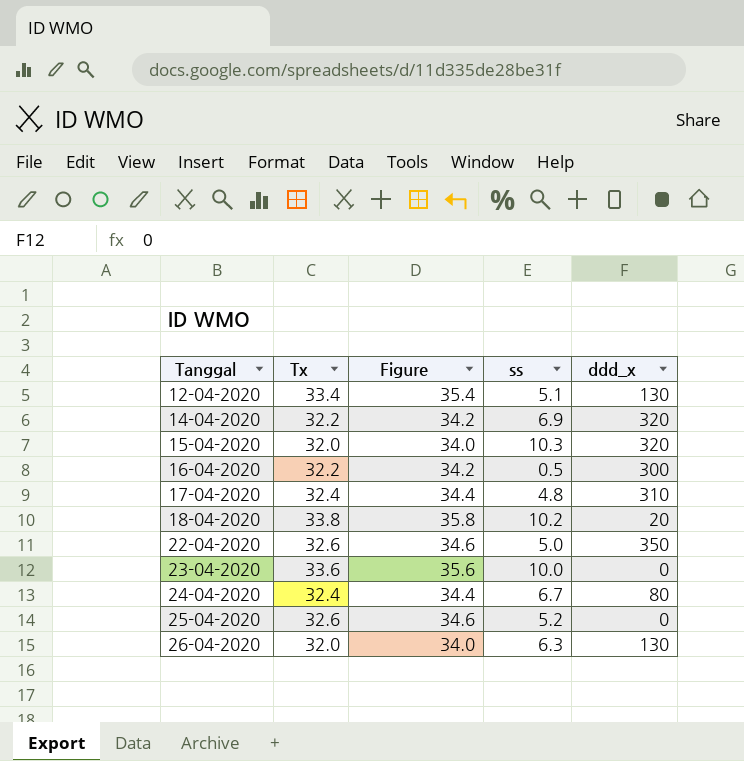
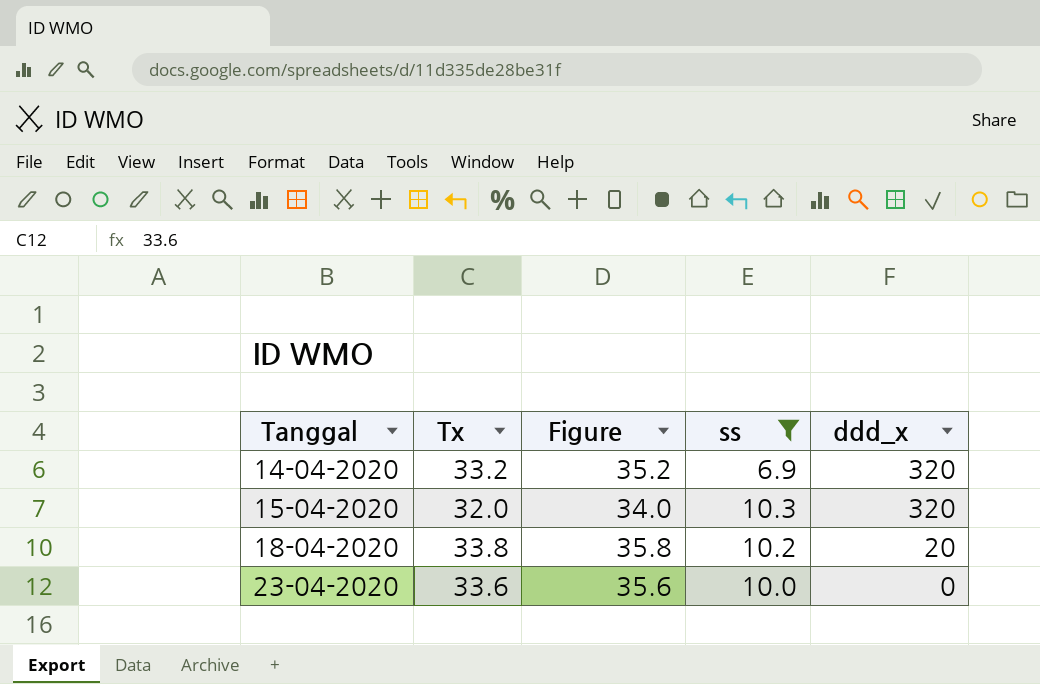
filter: none -> ss >= 6.9
14-04-2020 | Tx: 32.2 -> 33.2
14-04-2020 | Figure: 34.2 -> 35.2

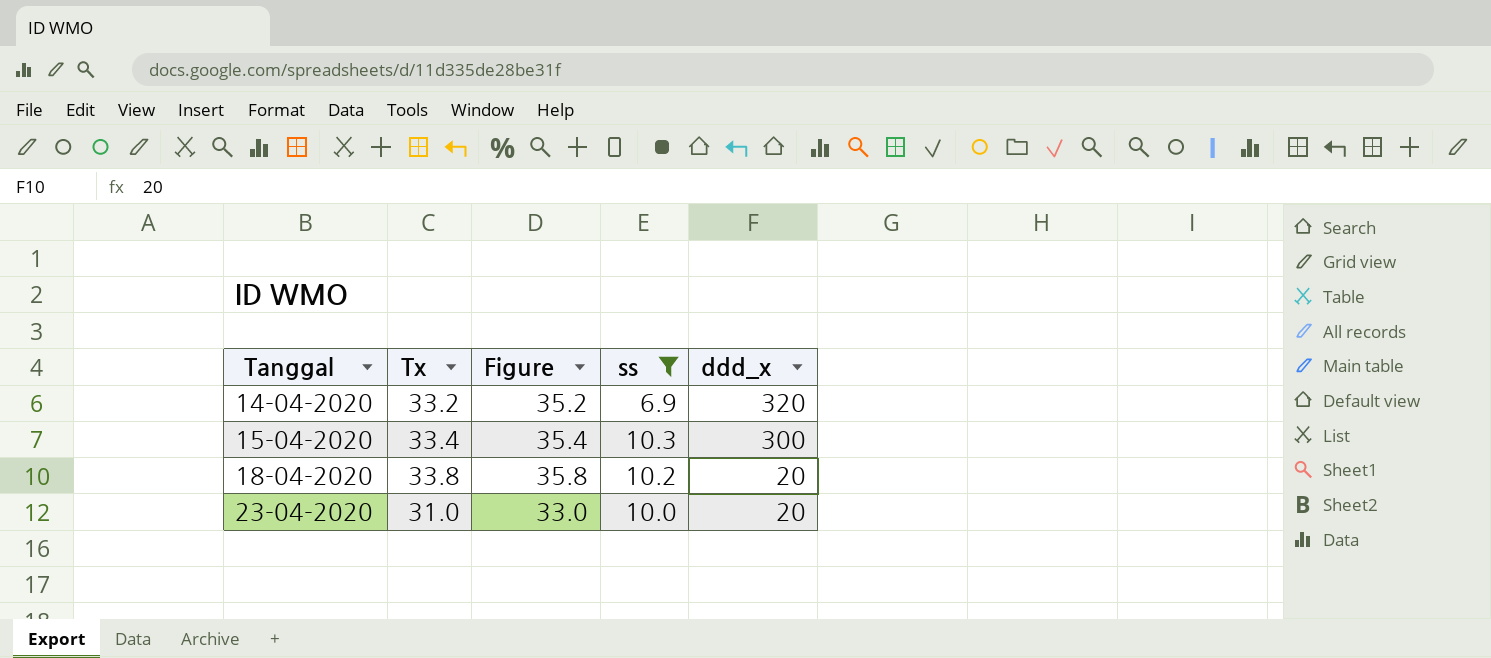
15-04-2020 | Tx: 32.0 -> 33.4
15-04-2020 | Figure: 34.0 -> 35.4
15-04-2020 | ddd_x: 320 -> 300
23-04-2020 | Tx: 33.6 -> 31.0
23-04-2020 | Figure: 35.6 -> 33.0
23-04-2020 | ddd_x: 0 -> 20

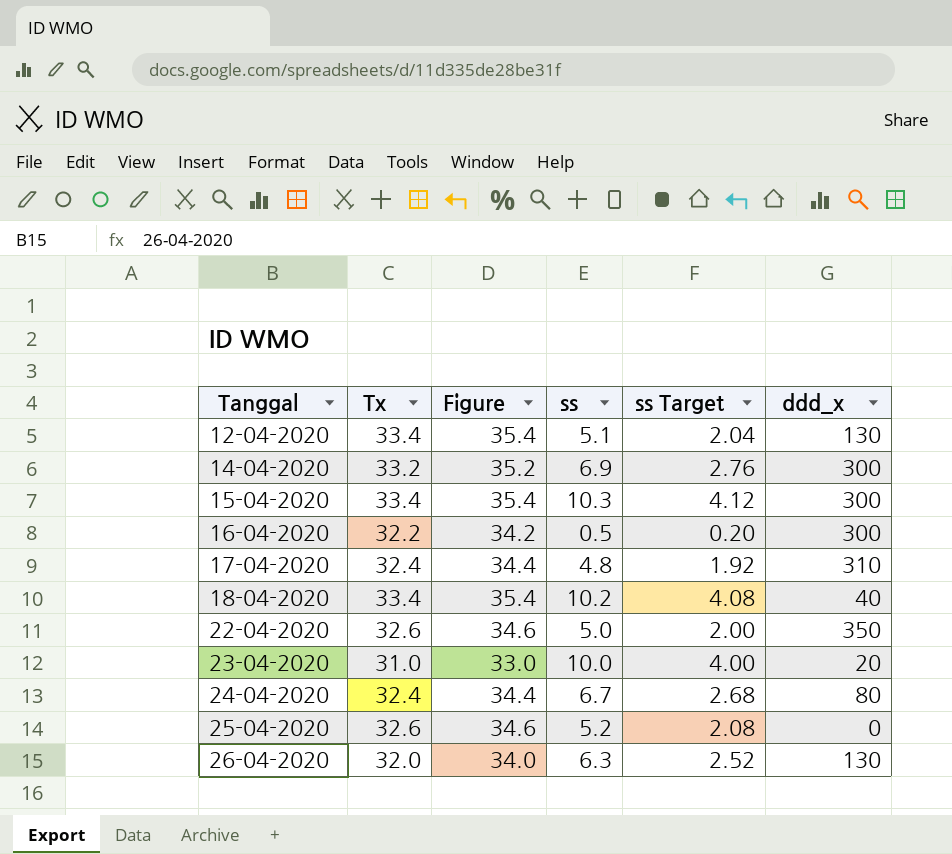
filter: ss >= 6.9 -> none
column ss Target | formula: none -> [ss] * 0.4
14-04-2020 | ddd_x: 320 -> 300
18-04-2020 | Tx: 33.8 -> 33.4
18-04-2020 | Figure: 35.8 -> 35.4
18-04-2020 | ddd_x: 20 -> 40

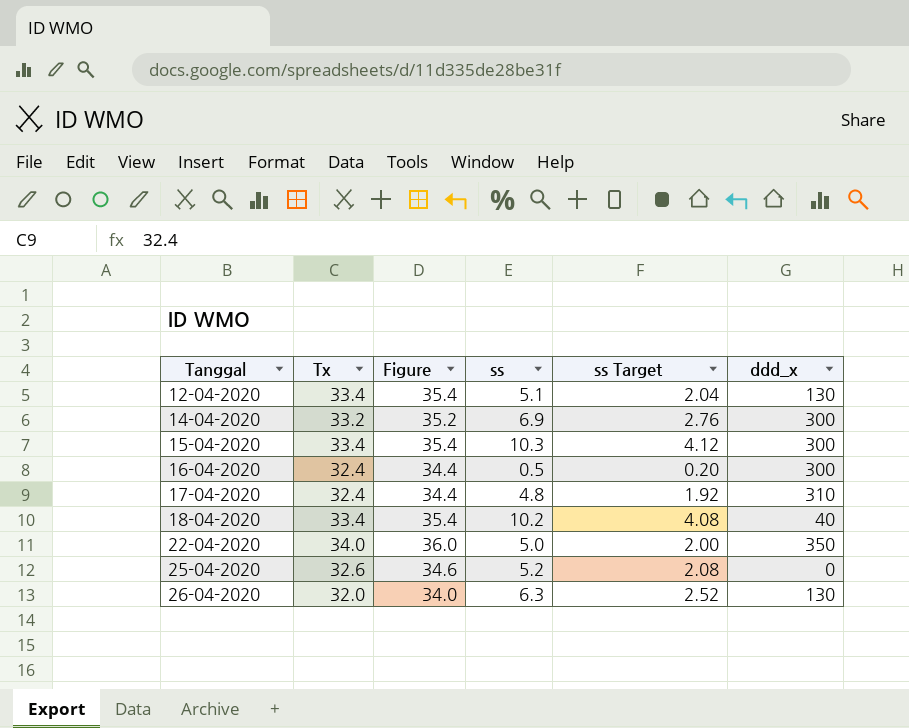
row 23-04-2020: 31.0 | 33.0 | 10.0 | 4.00 | 20 -> none
row 24-04-2020: 32.4 | 34.4 | 6.7 | 2.68 | 80 -> none
16-04-2020 | Tx: 32.2 -> 32.4
16-04-2020 | Figure: 34.2 -> 34.4
22-04-2020 | Tx: 32.6 -> 34.0
22-04-2020 | Figure: 34.6 -> 36.0

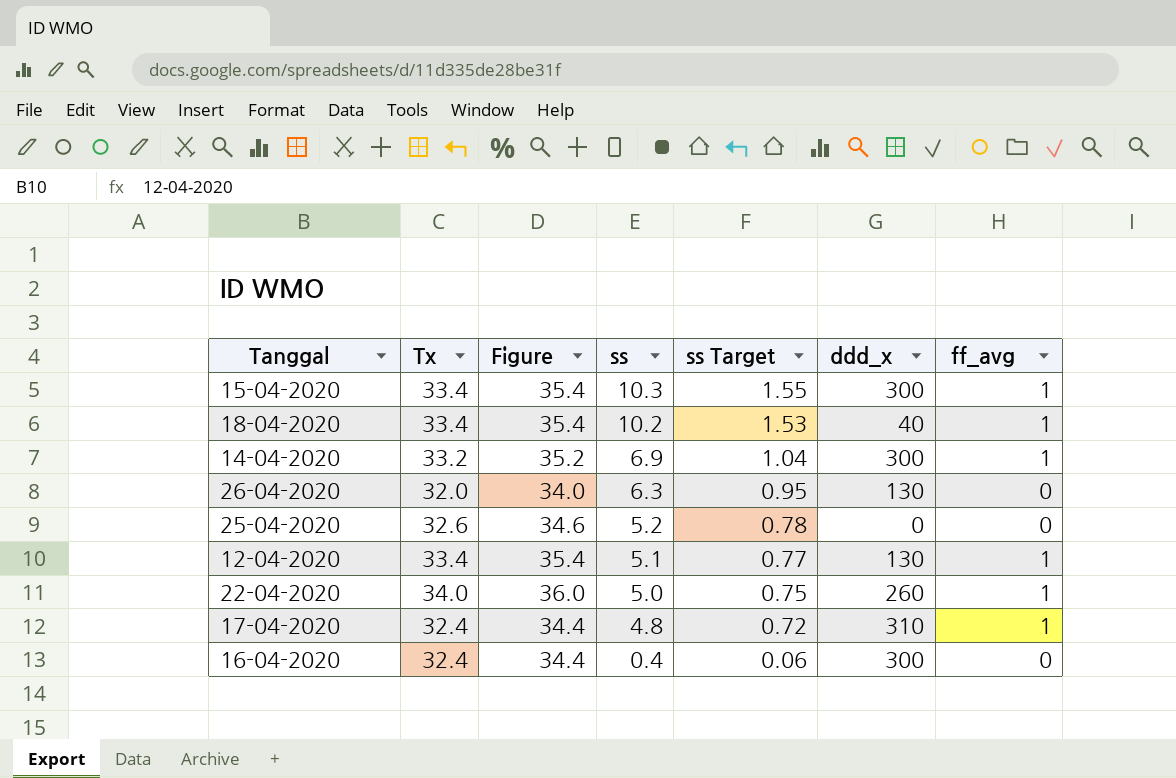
row order: Tanggal ascending -> ss descending
column ss Target | formula: [ss] * 0.4 -> [ss] * 0.15
column ff_avg | position: none -> 7
22-04-2020 | ddd_x: 350 -> 260
16-04-2020 | ss: 0.5 -> 0.4

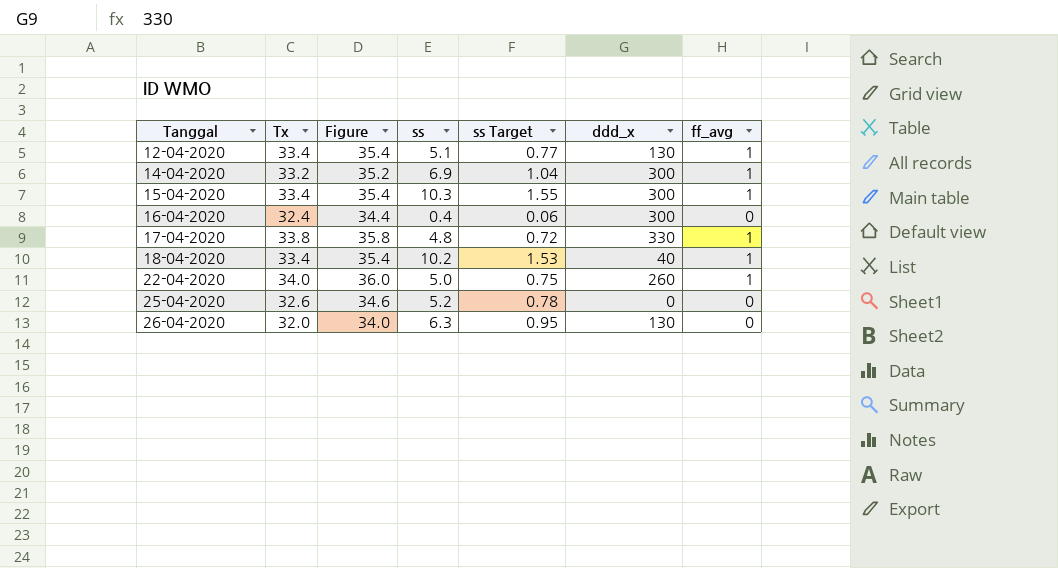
row order: ss descending -> Tanggal ascending
17-04-2020 | Tx: 32.4 -> 33.8
17-04-2020 | Figure: 34.4 -> 35.8
17-04-2020 | ddd_x: 310 -> 330

